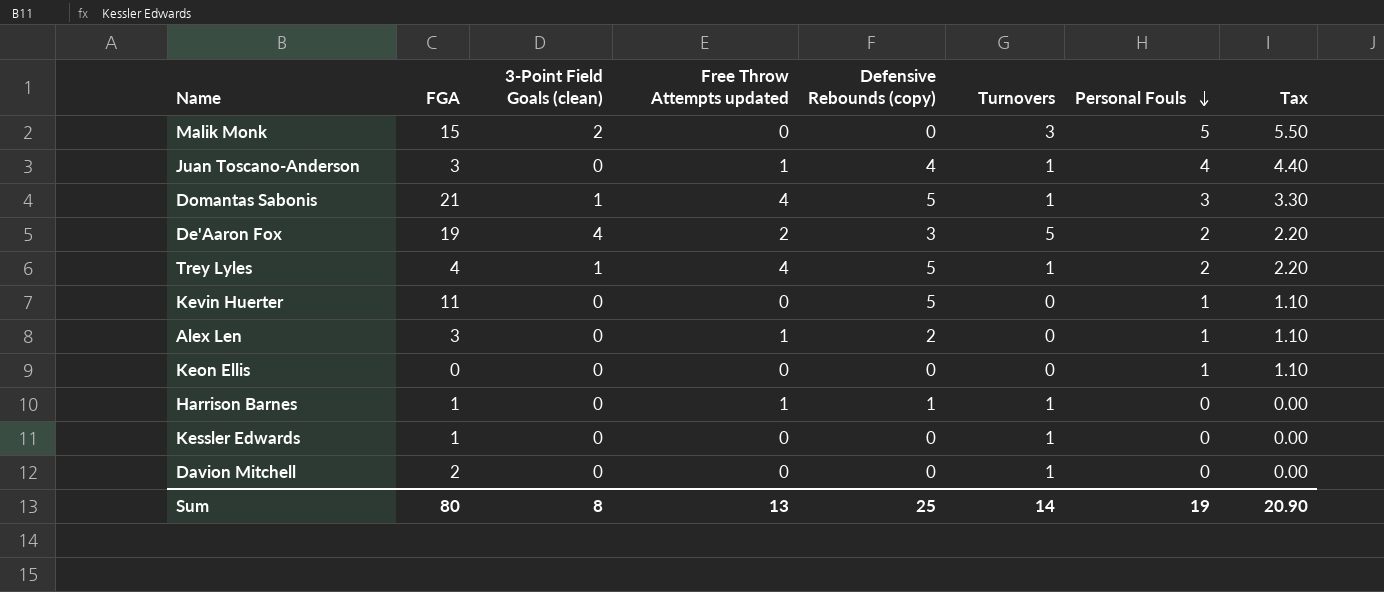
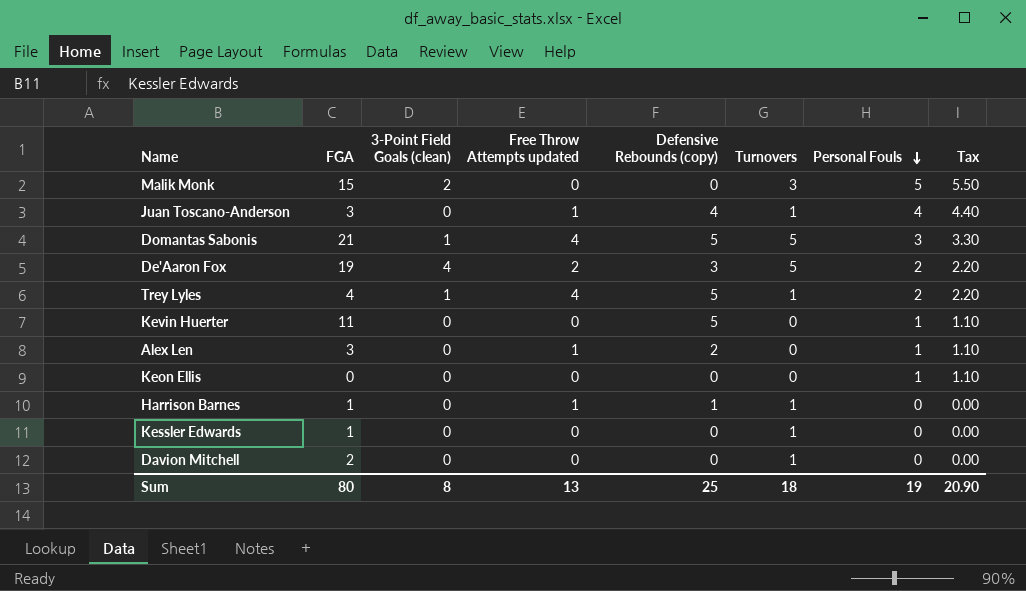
Domantas Sabonis | Turnovers: 1 -> 5
Sum | Turnovers: 14 -> 18

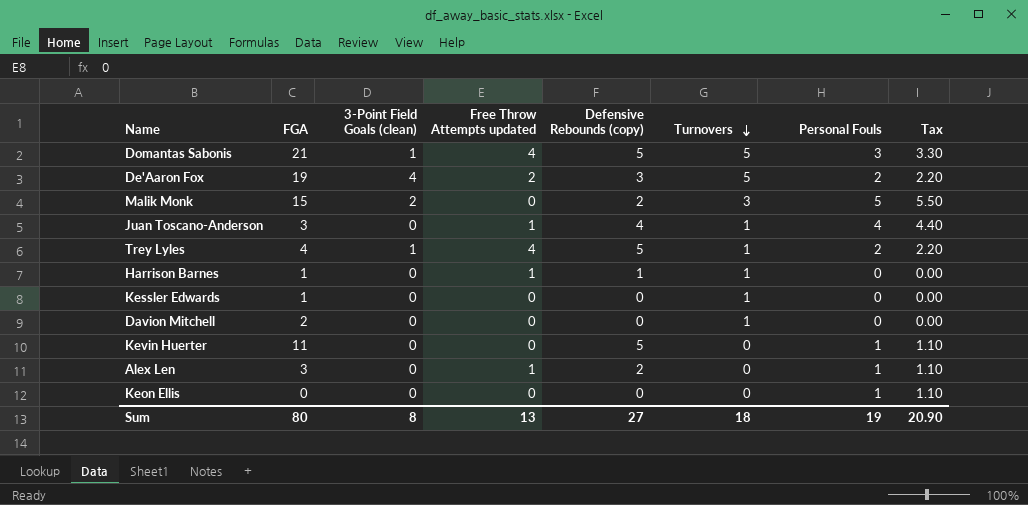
row order: Personal Fouls descending -> Turnovers descending
Malik Monk | Defensive Rebounds (copy): 0 -> 2
Sum | Defensive Rebounds (copy): 25 -> 27

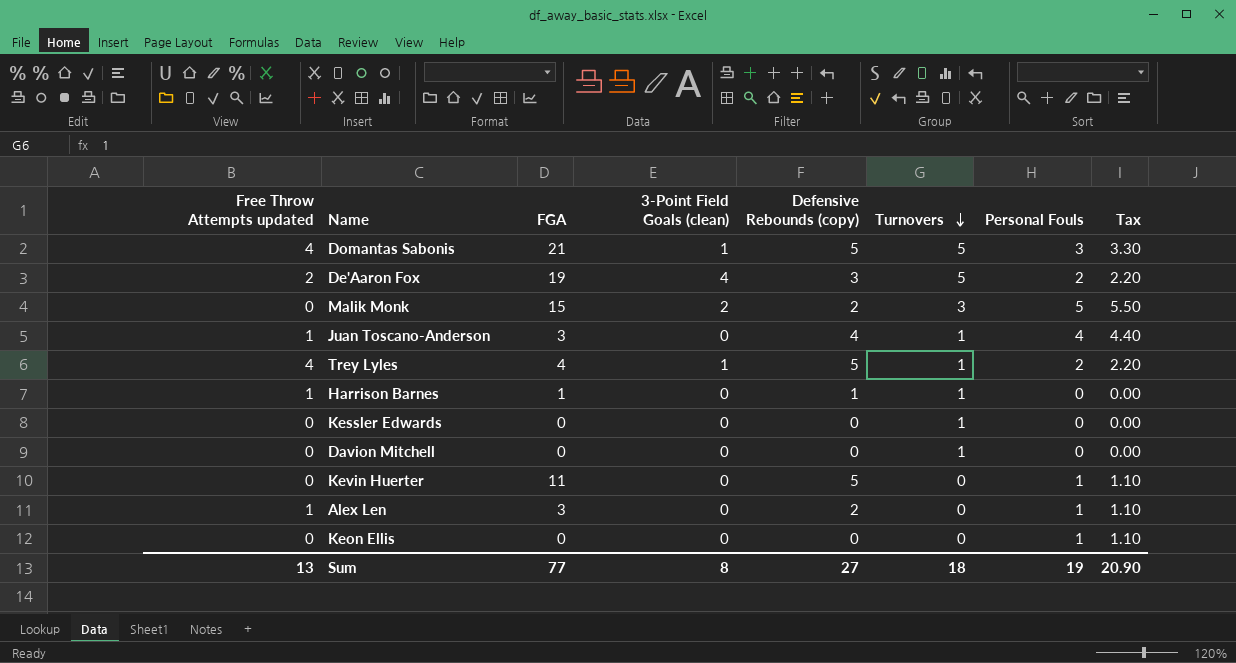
column Free Throw Attempts updated | position: 4 -> 1
Kessler Edwards | FGA: 1 -> 0
Davion Mitchell | FGA: 2 -> 0
Sum | FGA: 80 -> 77

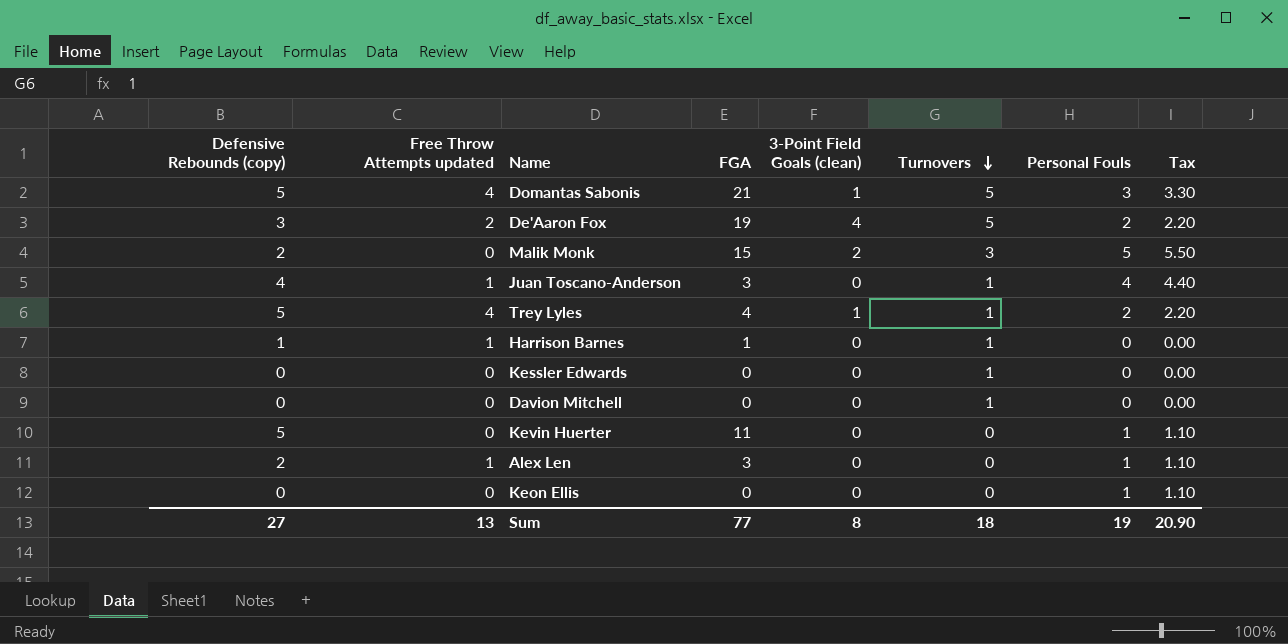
column Defensive Rebounds (copy) | position: 5 -> 1

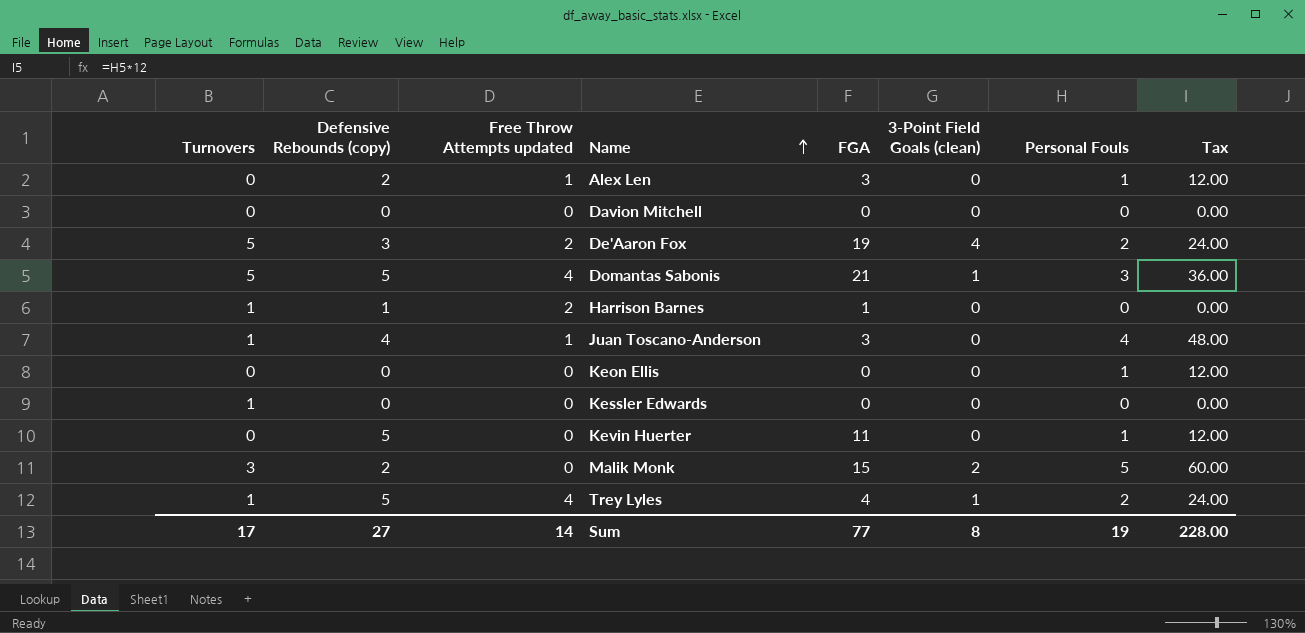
row order: Turnovers descending -> Name ascending
column Turnovers | position: 6 -> 1
column Tax | formula: [Personal Fouls] * 1.1 -> [Personal Fouls] * 12
Davion Mitchell | Turnovers: 1 -> 0
Harrison Barnes | Free Throw Attempts updated: 1 -> 2
Sum | Turnovers: 18 -> 17
Sum | Free Throw Attempts updated: 13 -> 14
Sum | Tax: 20.90 -> 228.00

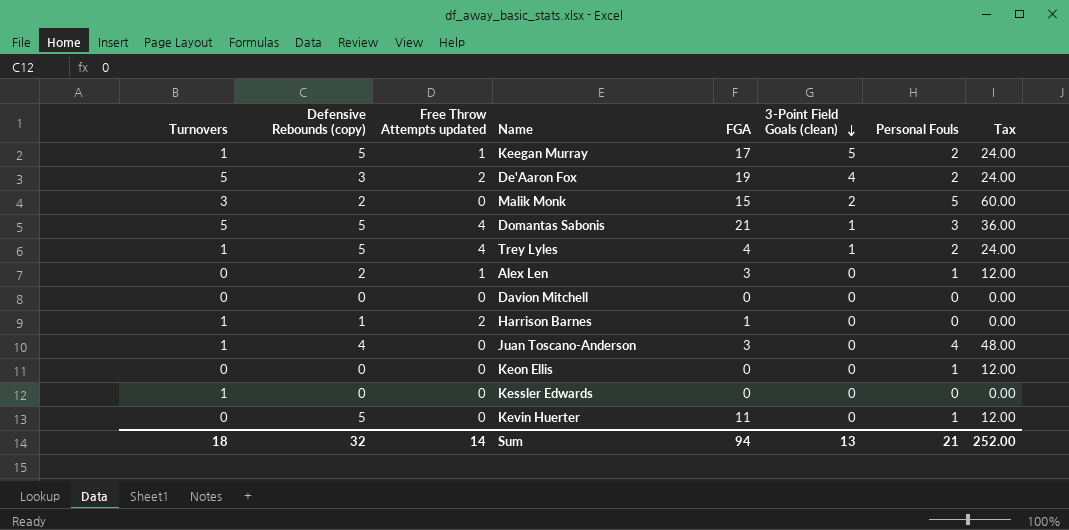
row order: Name ascending -> 3-Point Field Goals (clean) descending
row Keegan Murray: none -> 1 | 5 | 1 | 17 | 5 | 2 | 24.00
Juan Toscano-Anderson | Free Throw Attempts updated: 1 -> 0
Sum | Turnovers: 17 -> 18
Sum | Defensive Rebounds (copy): 27 -> 32
Sum | FGA: 77 -> 94
Sum | 3-Point Field Goals (clean): 8 -> 13
Sum | Personal Fouls: 19 -> 21
Sum | Tax: 228.00 -> 252.00

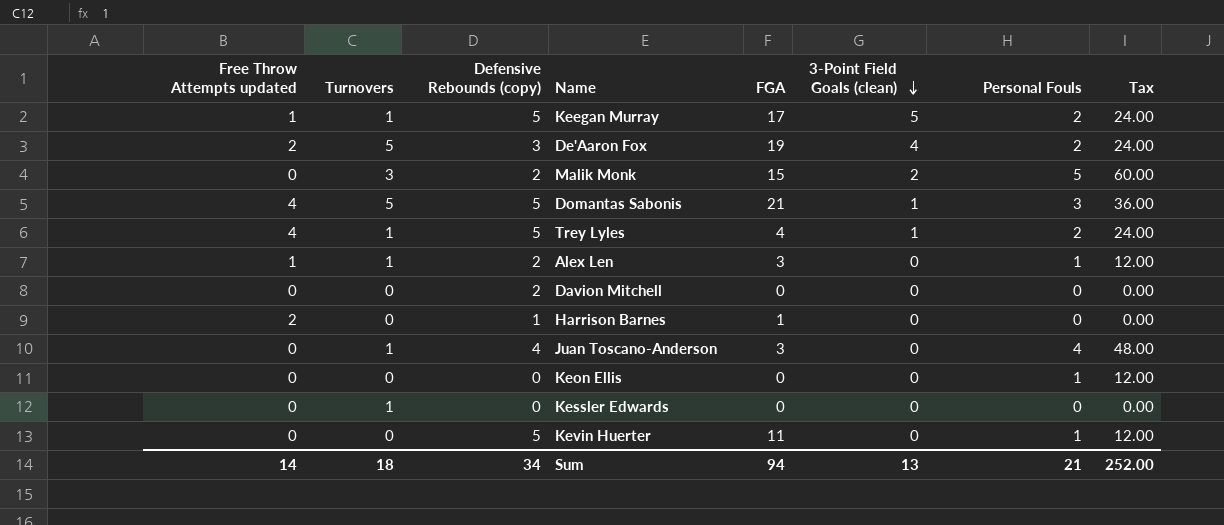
column Free Throw Attempts updated | position: 3 -> 1
Alex Len | Turnovers: 0 -> 1
Davion Mitchell | Defensive Rebounds (copy): 0 -> 2
Harrison Barnes | Turnovers: 1 -> 0
Sum | Defensive Rebounds (copy): 32 -> 34

